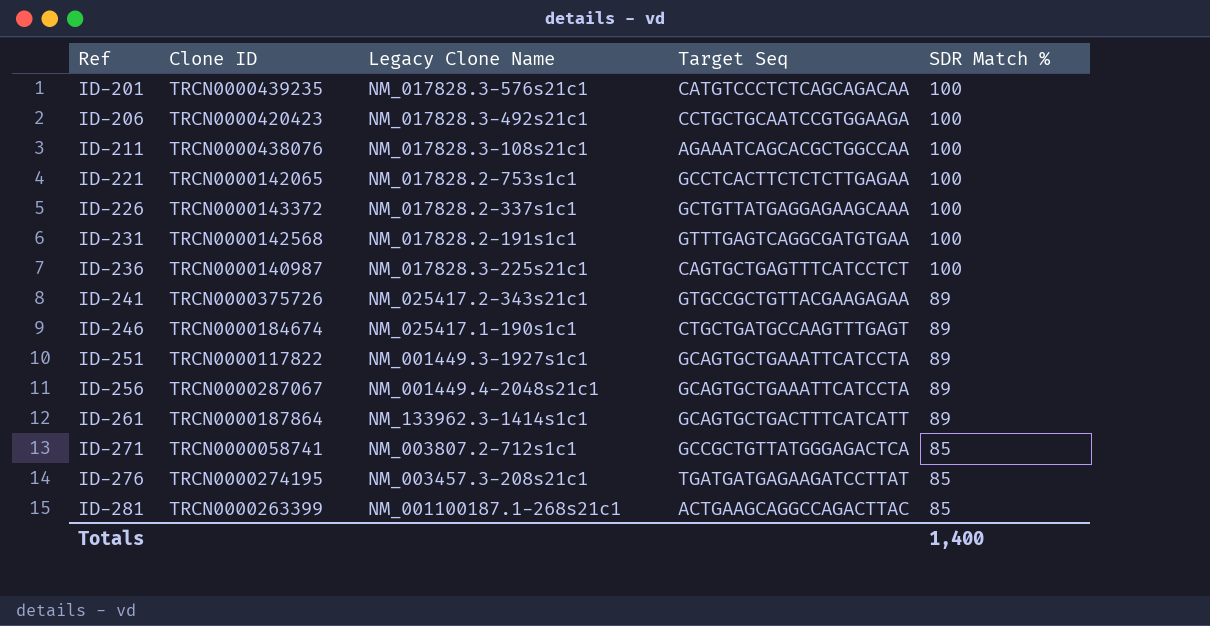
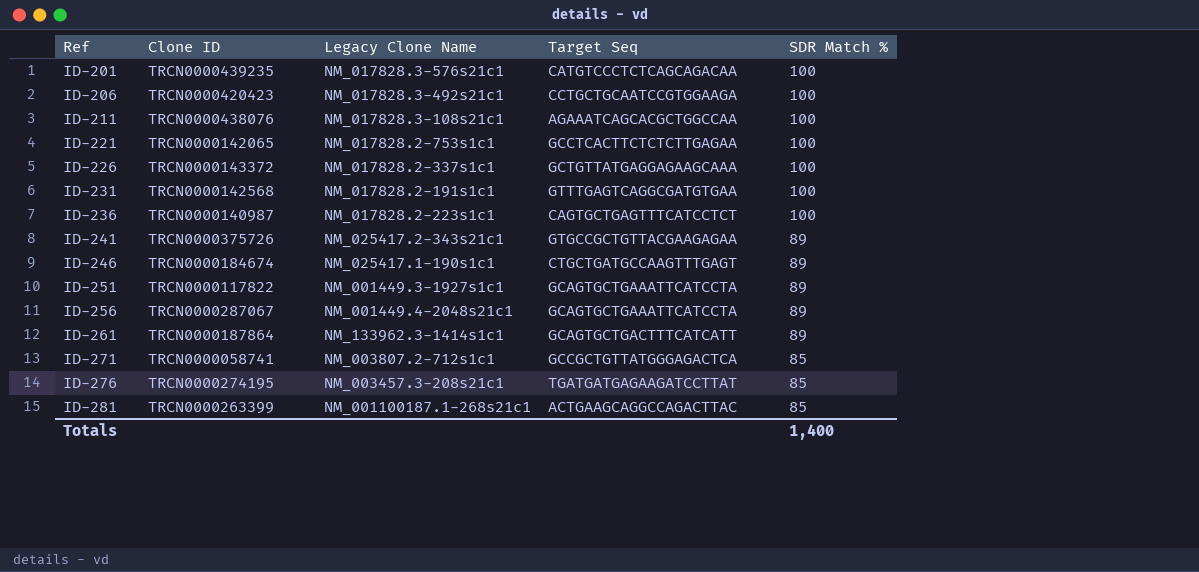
ID-236 | Legacy Clone Name: NM_017828.3-225s21c1 -> NM_017828.2-223s1c1

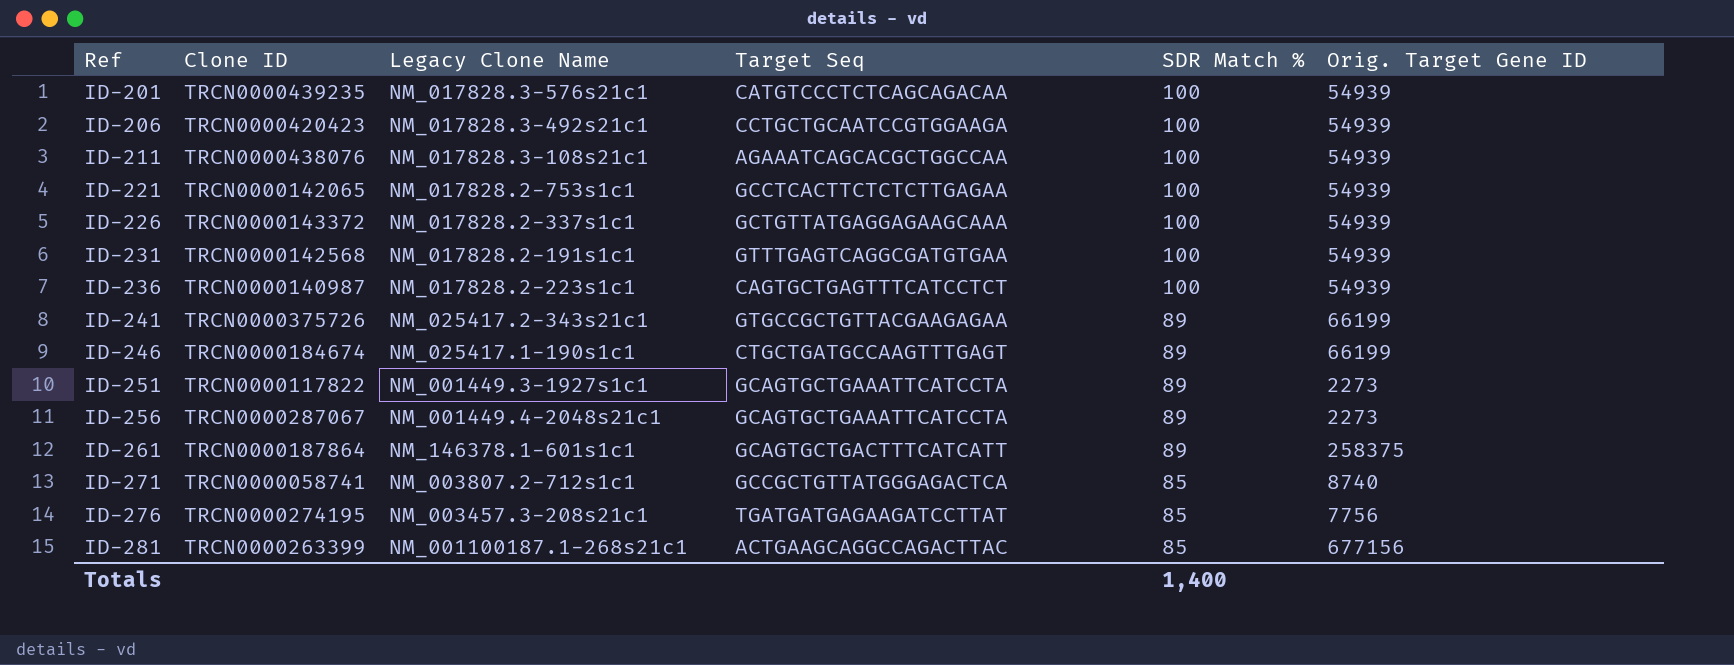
column Orig. Target Gene ID | position: none -> 6
ID-261 | Legacy Clone Name: NM_133962.3-1414s1c1 -> NM_146378.1-601s1c1

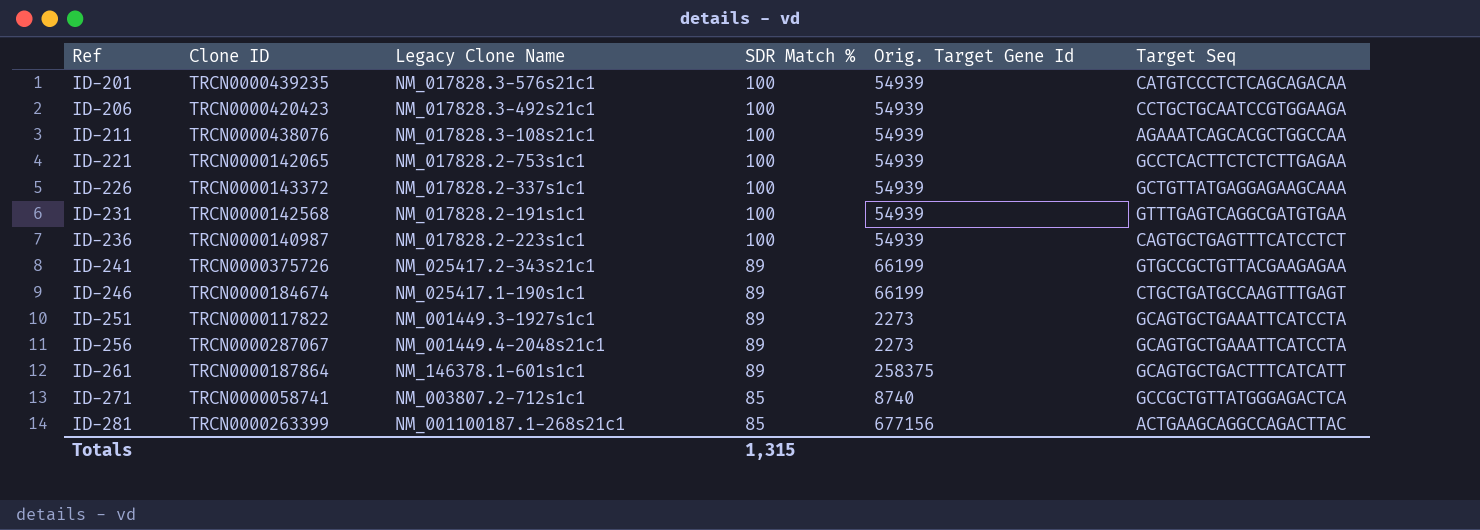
column name: Orig. Target Gene ID -> Orig. Target Gene Id
column Target Seq | position: 4 -> 6
row ID-276: TRCN0000274195 | NM_003457.3-208s21c1 | TGATGATGAGAAGATCCTTAT | 85 | 7756 -> none
Totals | SDR Match %: 1,400 -> 1,315

